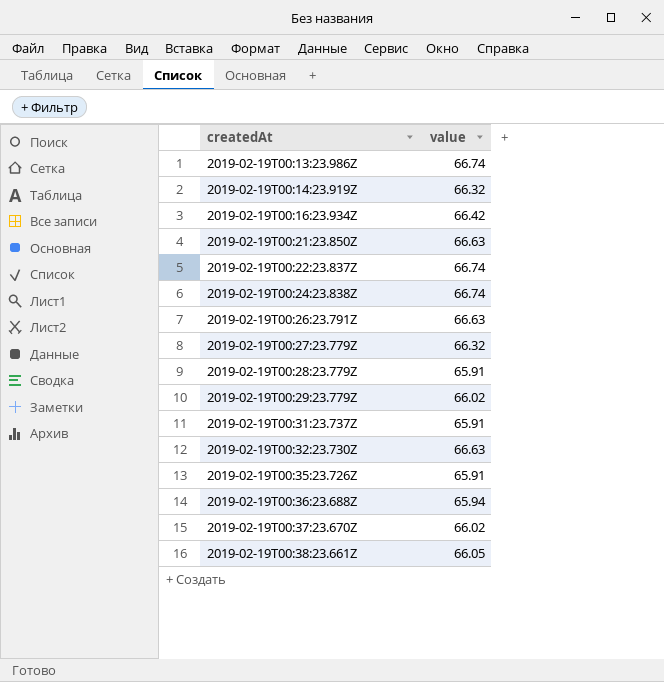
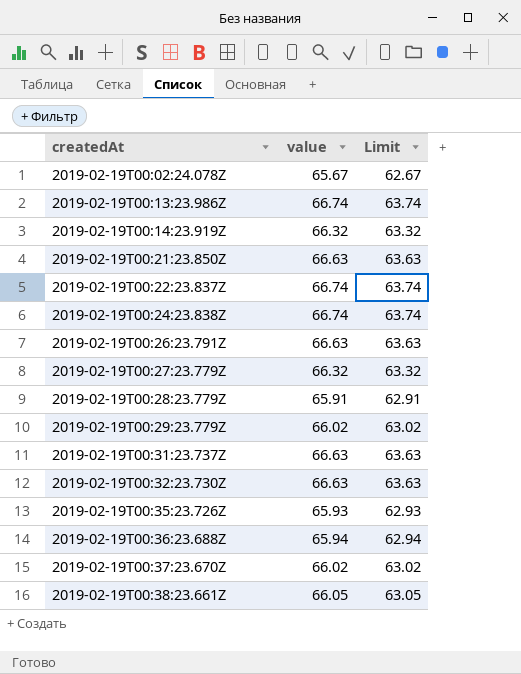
column Limit | formula: none -> [value] - 3
row 2019-02-19T00:16:23.934Z: 66.42 -> none
row 2019-02-19T00:02:24.078Z: none -> 65.67 | 62.67
2019-02-19T00:31:23.737Z | value: 65.91 -> 66.63
2019-02-19T00:35:23.726Z | value: 65.91 -> 65.93

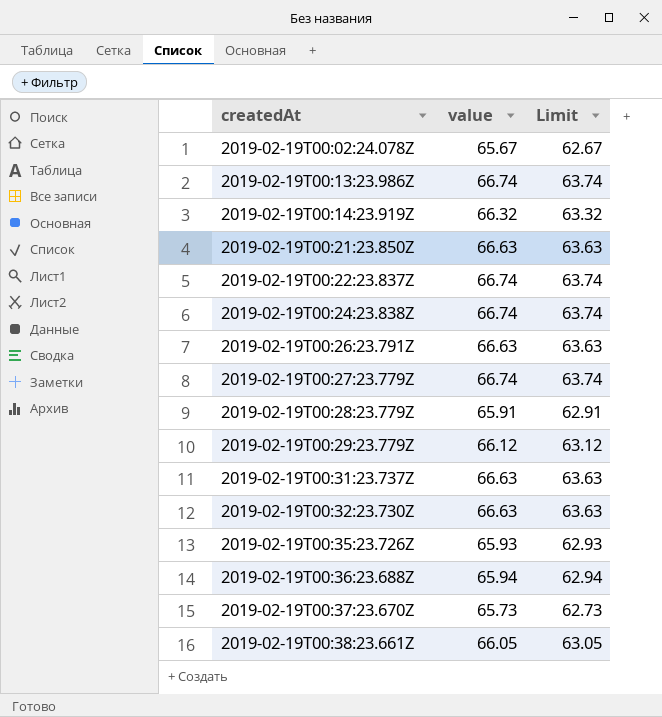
2019-02-19T00:27:23.779Z | value: 66.32 -> 66.74
2019-02-19T00:27:23.779Z | Limit: 63.32 -> 63.74
2019-02-19T00:29:23.779Z | value: 66.02 -> 66.12
2019-02-19T00:29:23.779Z | Limit: 63.02 -> 63.12
2019-02-19T00:37:23.670Z | value: 66.02 -> 65.73
2019-02-19T00:37:23.670Z | Limit: 63.02 -> 62.73

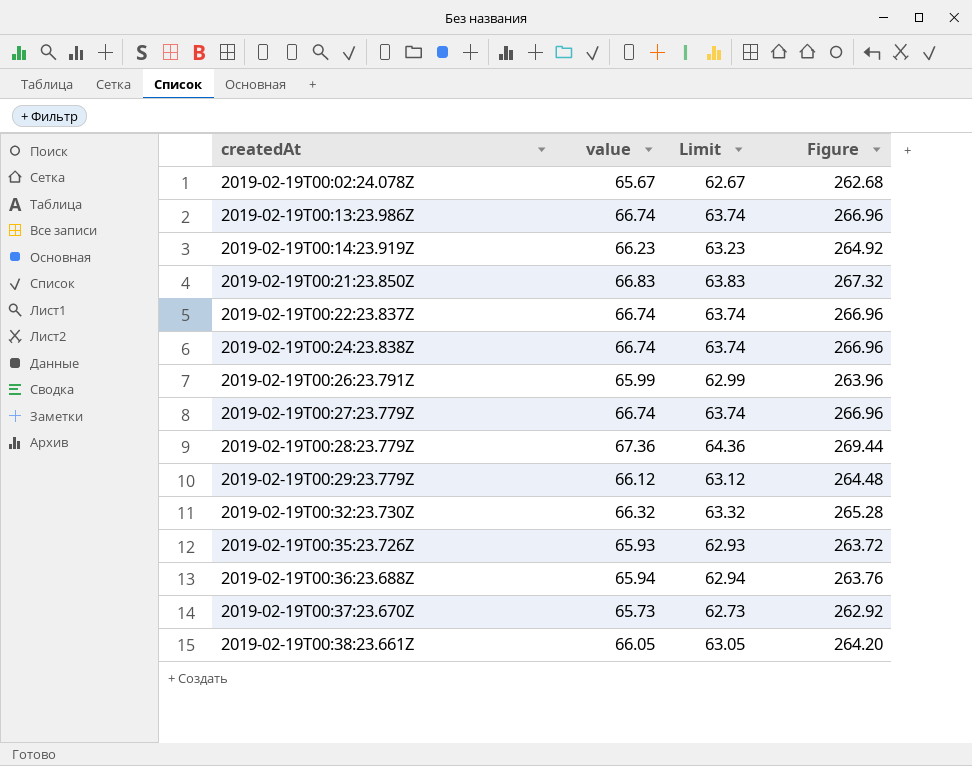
column Figure | formula: none -> [value] * 4
row 2019-02-19T00:31:23.737Z: 66.63 | 63.63 -> none
2019-02-19T00:14:23.919Z | value: 66.32 -> 66.23
2019-02-19T00:14:23.919Z | Limit: 63.32 -> 63.23
2019-02-19T00:21:23.850Z | value: 66.63 -> 66.83
2019-02-19T00:21:23.850Z | Limit: 63.63 -> 63.83
2019-02-19T00:26:23.791Z | value: 66.63 -> 65.99
2019-02-19T00:26:23.791Z | Limit: 63.63 -> 62.99
2019-02-19T00:28:23.779Z | value: 65.91 -> 67.36
2019-02-19T00:28:23.779Z | Limit: 62.91 -> 64.36
2019-02-19T00:32:23.730Z | value: 66.63 -> 66.32
2019-02-19T00:32:23.730Z | Limit: 63.63 -> 63.32

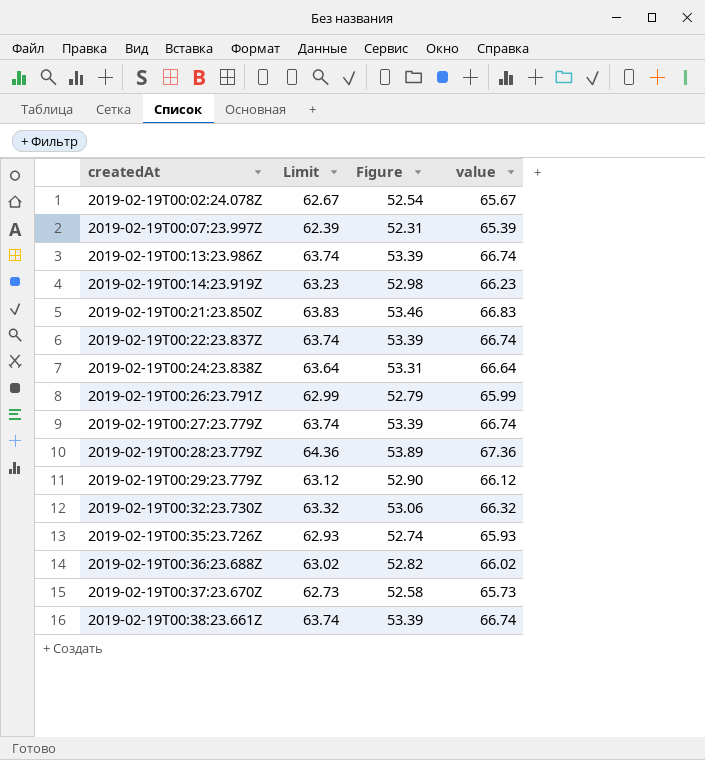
column Figure | formula: [value] * 4 -> [value] * 0.8
column value | position: 2 -> 4
row 2019-02-19T00:07:23.997Z: none -> 62.39 | 52.31 | 65.39
2019-02-19T00:24:23.838Z | Limit: 63.74 -> 63.64
2019-02-19T00:24:23.838Z | value: 66.74 -> 66.64
2019-02-19T00:36:23.688Z | Limit: 62.94 -> 63.02
2019-02-19T00:36:23.688Z | value: 65.94 -> 66.02
2019-02-19T00:38:23.661Z | Limit: 63.05 -> 63.74
2019-02-19T00:38:23.661Z | value: 66.05 -> 66.74

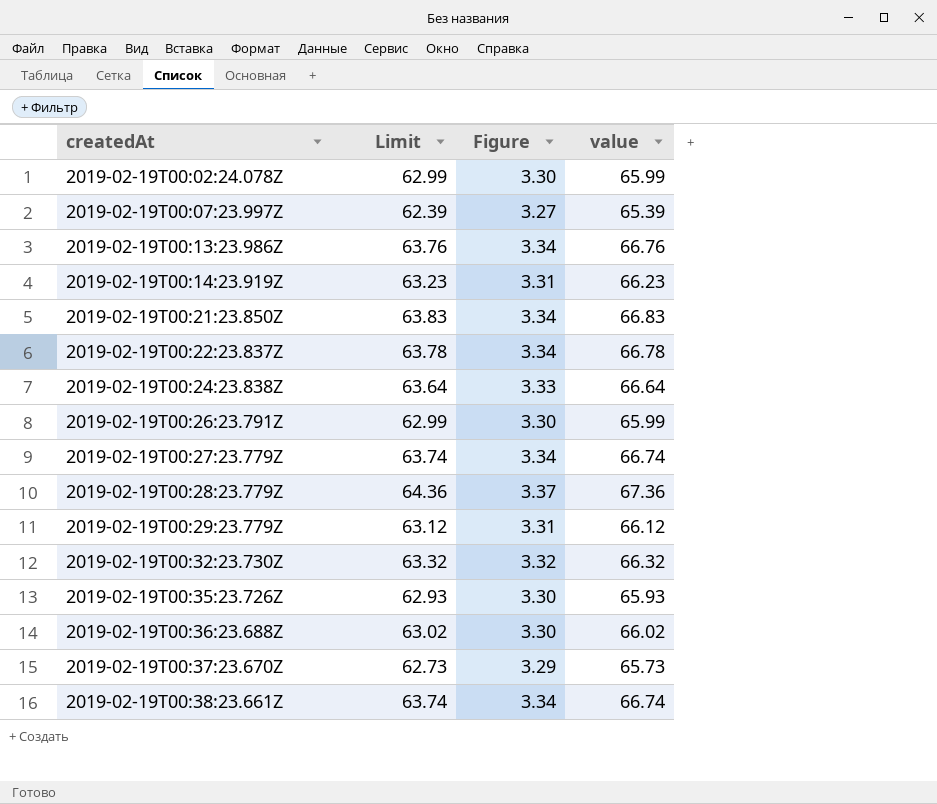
column Figure | formula: [value] * 0.8 -> [value] * 0.05
2019-02-19T00:02:24.078Z | Limit: 62.67 -> 62.99
2019-02-19T00:02:24.078Z | value: 65.67 -> 65.99
2019-02-19T00:13:23.986Z | Limit: 63.74 -> 63.76
2019-02-19T00:13:23.986Z | value: 66.74 -> 66.76
2019-02-19T00:22:23.837Z | Limit: 63.74 -> 63.78
2019-02-19T00:22:23.837Z | value: 66.74 -> 66.78

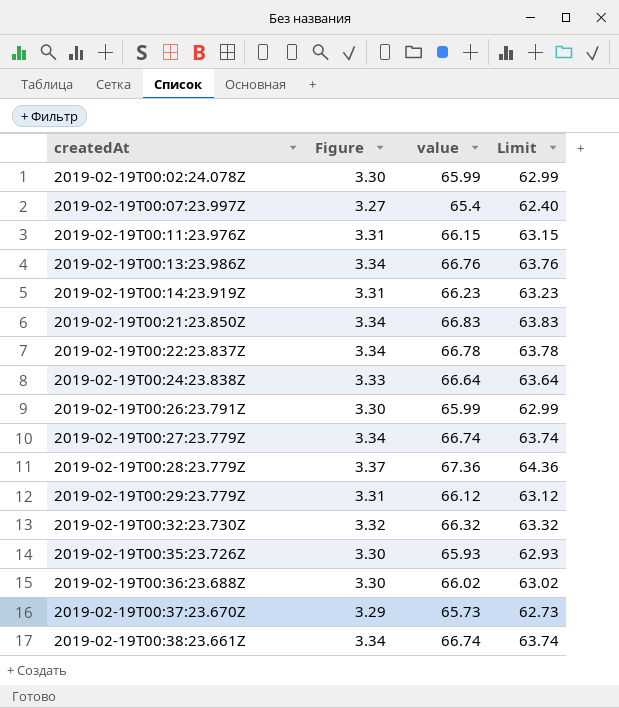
column Limit | position: 2 -> 4
2019-02-19T00:07:23.997Z | value: 65.39 -> 65.4
2019-02-19T00:07:23.997Z | Limit: 62.39 -> 62.40
row 2019-02-19T00:11:23.976Z: none -> 3.31 | 66.15 | 63.15

